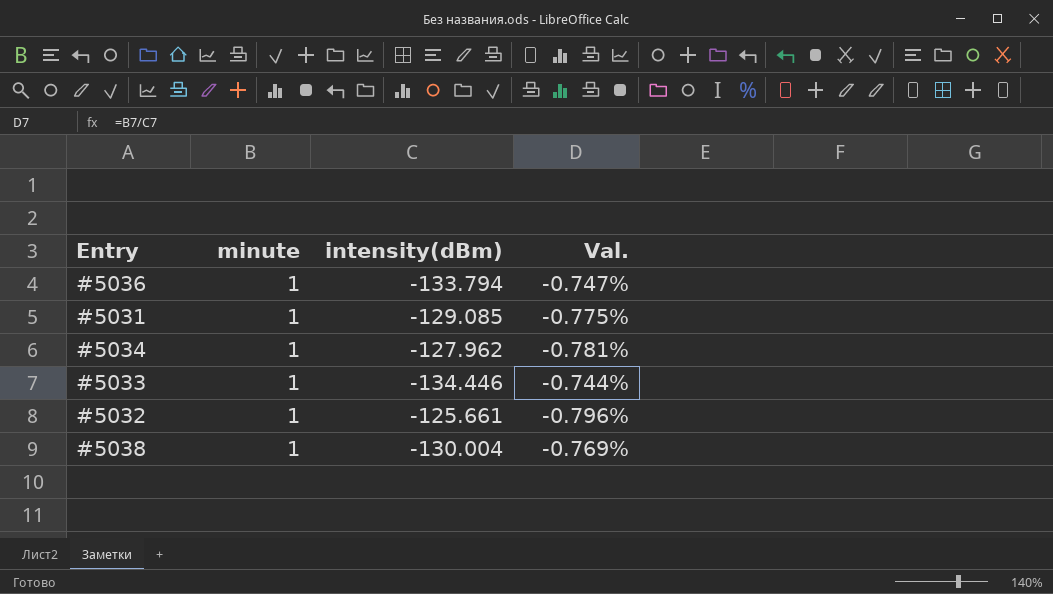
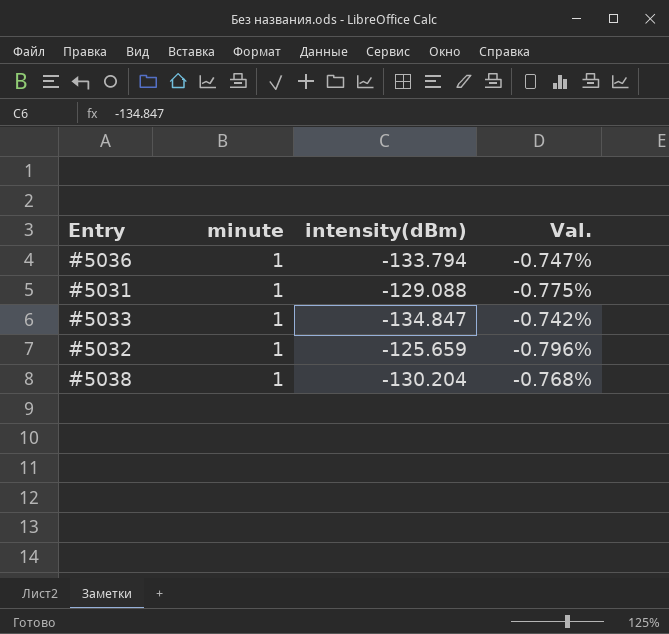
row #5034: 1 | -127.962 | -0.781% -> none
#5031 | intensity(dBm): -129.085 -> -129.088
#5033 | intensity(dBm): -134.446 -> -134.847
#5033 | Val.: -0.744% -> -0.742%
#5032 | intensity(dBm): -125.661 -> -125.659
#5038 | intensity(dBm): -130.004 -> -130.204
#5038 | Val.: -0.769% -> -0.768%

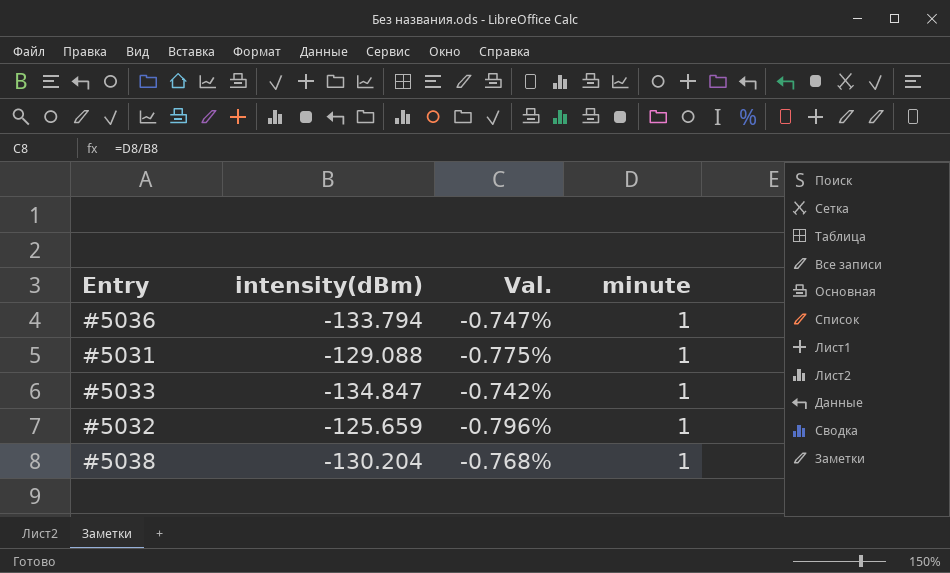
column minute | position: 2 -> 4

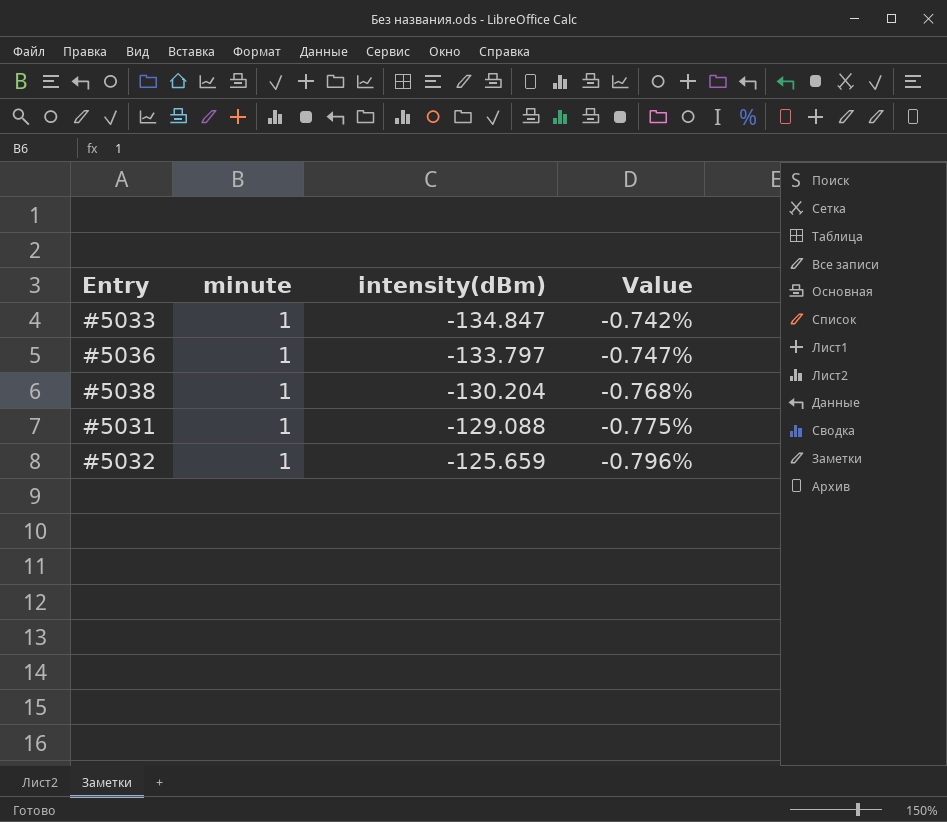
row order: none -> intensity(dBm) ascending
column minute | position: 4 -> 2
column name: Val. -> Value
#5036 | intensity(dBm): -133.794 -> -133.797

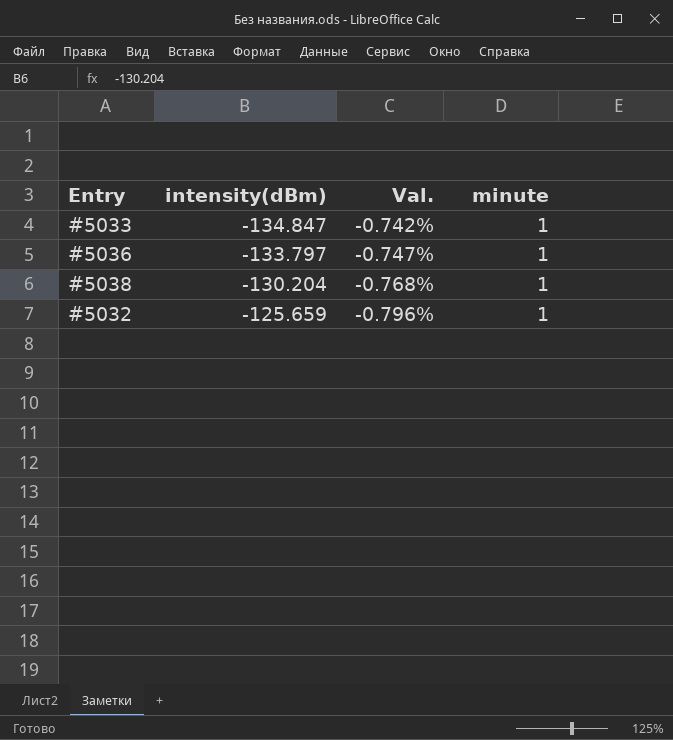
column name: Value -> Val.
column minute | position: 2 -> 4
row #5031: 1 | -129.088 | -0.775% -> none

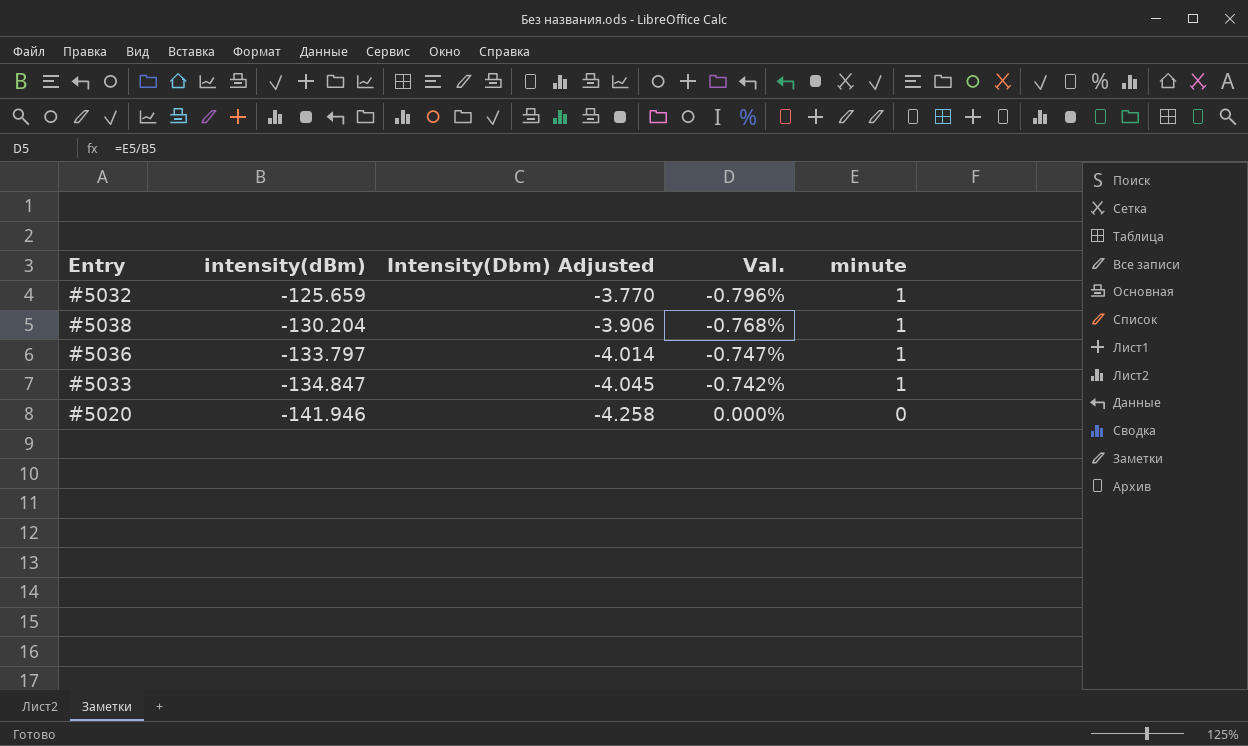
row order: intensity(dBm) ascending -> intensity(dBm) descending
column Intensity(Dbm) Adjusted | formula: none -> [intensity(dBm)] * 0.03
row #5020: none -> -141.946 | -4.258 | 0.000% | 0

